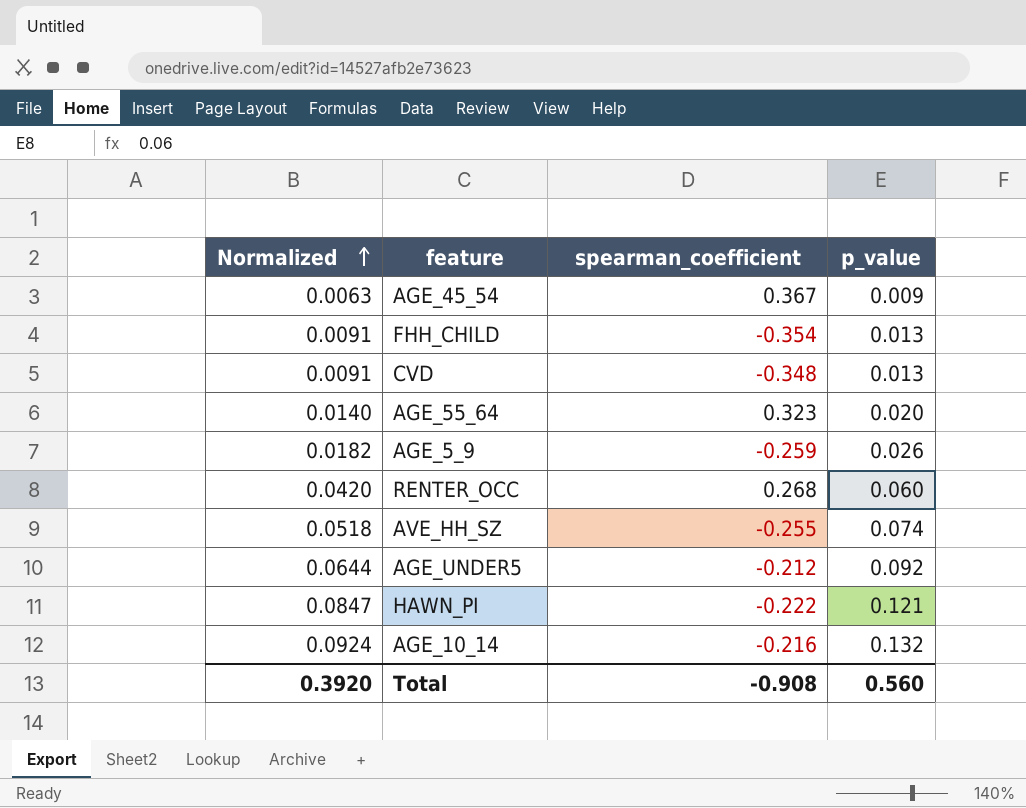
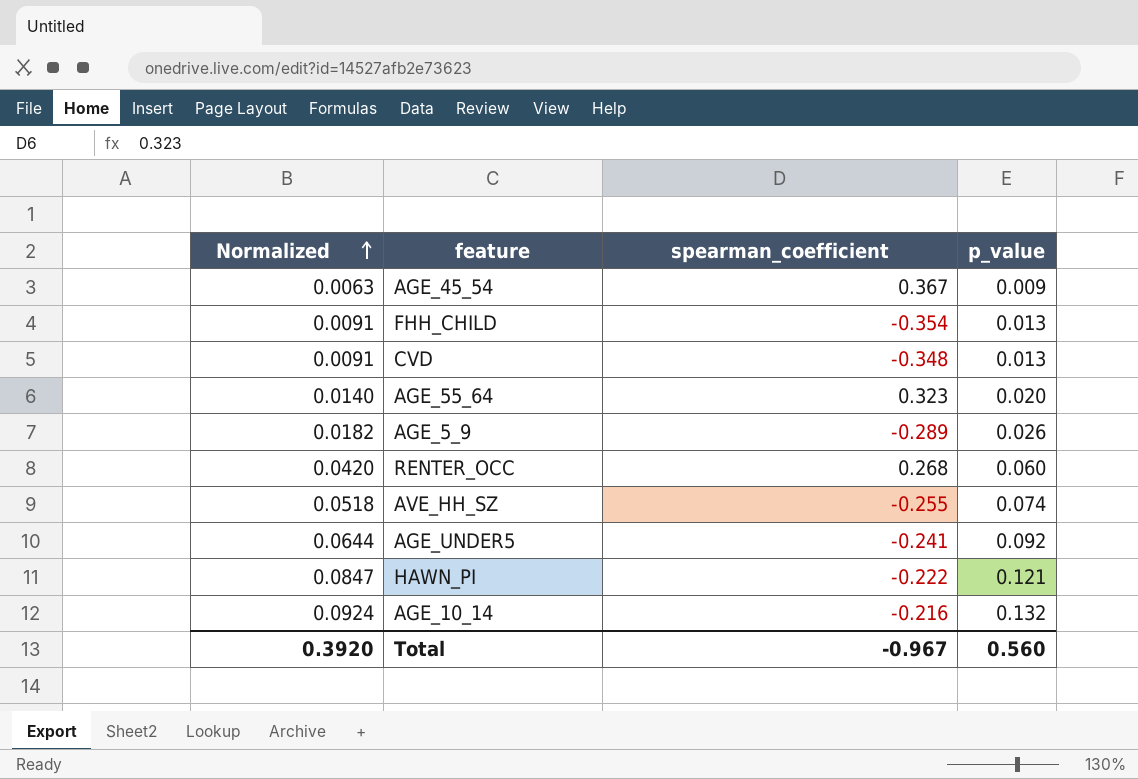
AGE_5_9 | spearman_coefficient: -0.259 -> -0.289
AGE_UNDER5 | spearman_coefficient: -0.212 -> -0.241
Total | spearman_coefficient: -0.908 -> -0.967

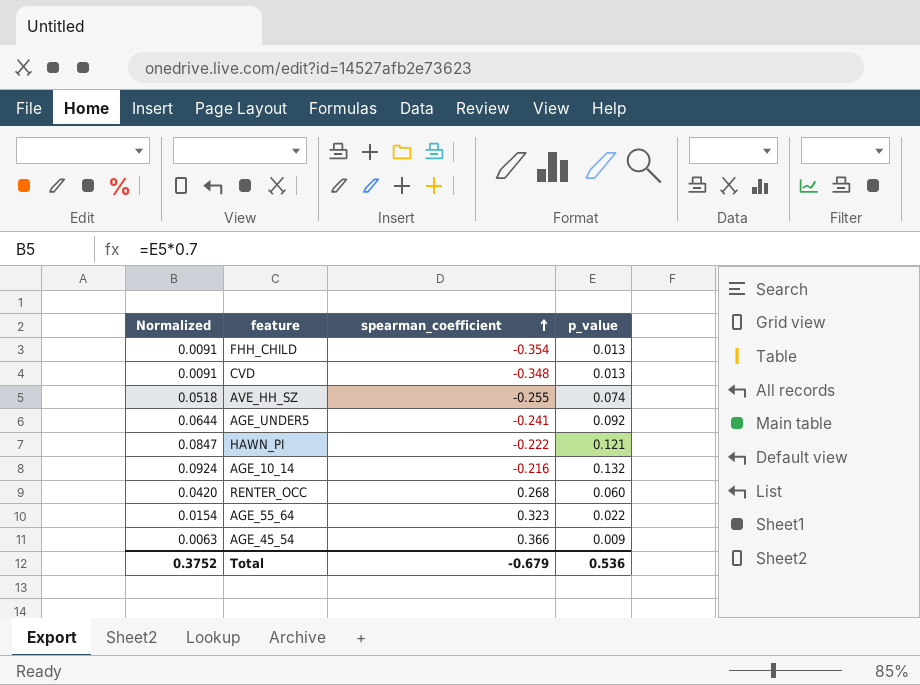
row order: Normalized ascending -> spearman_coefficient ascending
row AGE_5_9: 0.0182 | -0.289 | 0.026 -> none
AGE_55_64 | Normalized: 0.0140 -> 0.0154
AGE_55_64 | p_value: 0.020 -> 0.022
AGE_45_54 | spearman_coefficient: 0.367 -> 0.366
Total | Normalized: 0.3920 -> 0.3752
Total | spearman_coefficient: -0.967 -> -0.679
Total | p_value: 0.560 -> 0.536

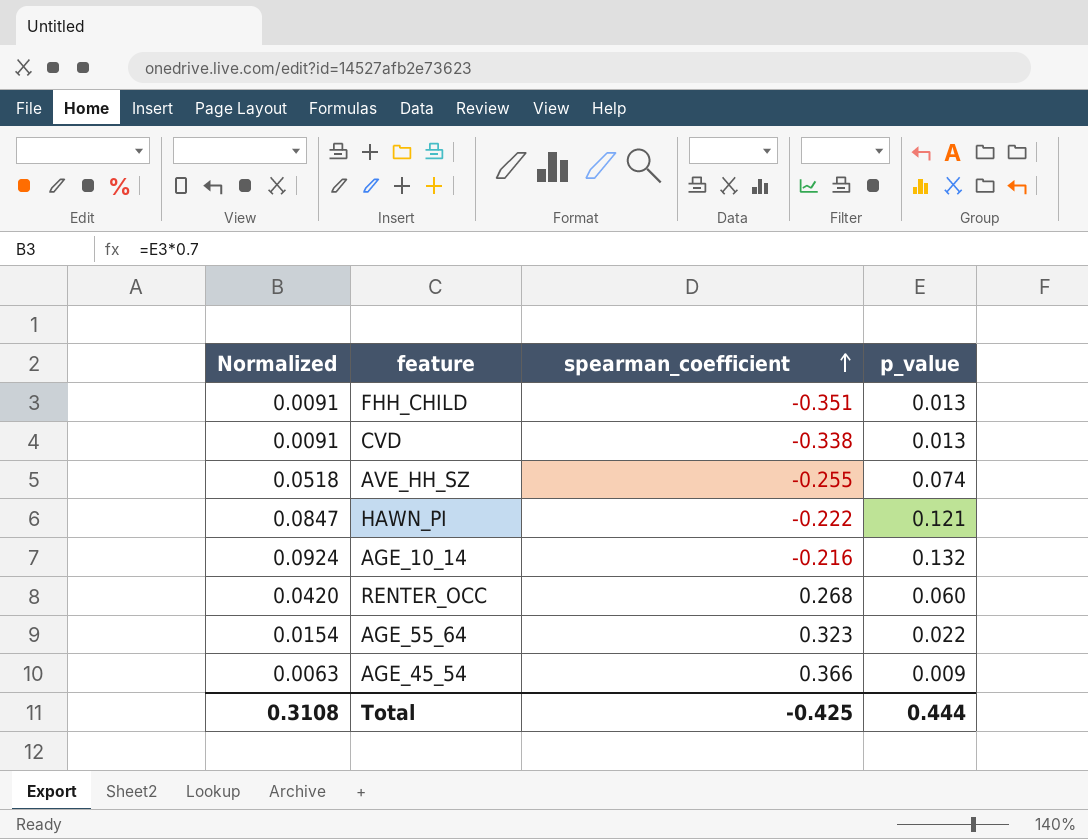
row AGE_UNDER5: 0.0644 | -0.241 | 0.092 -> none
FHH_CHILD | spearman_coefficient: -0.354 -> -0.351
CVD | spearman_coefficient: -0.348 -> -0.338
Total | Normalized: 0.3752 -> 0.3108
Total | spearman_coefficient: -0.679 -> -0.425
Total | p_value: 0.536 -> 0.444

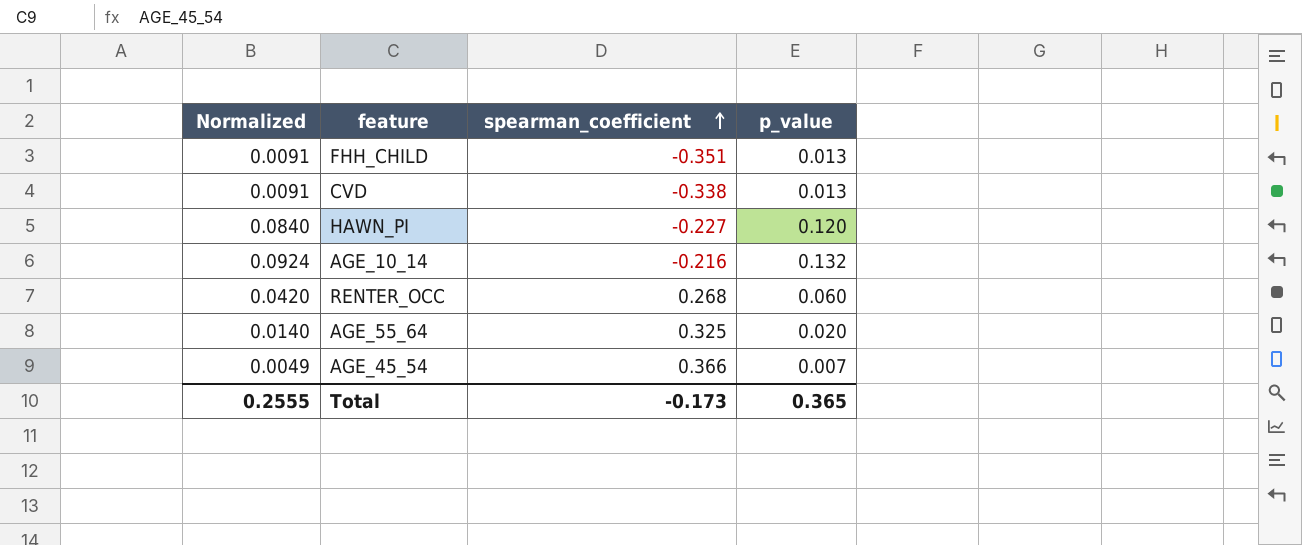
row AVE_HH_SZ: 0.0518 | -0.255 | 0.074 -> none
HAWN_PI | Normalized: 0.0847 -> 0.0840
HAWN_PI | spearman_coefficient: -0.222 -> -0.227
HAWN_PI | p_value: 0.121 -> 0.120
AGE_55_64 | Normalized: 0.0154 -> 0.0140
AGE_55_64 | spearman_coefficient: 0.323 -> 0.325
AGE_55_64 | p_value: 0.022 -> 0.020
AGE_45_54 | Normalized: 0.0063 -> 0.0049
AGE_45_54 | p_value: 0.009 -> 0.007
Total | Normalized: 0.3108 -> 0.2555
Total | spearman_coefficient: -0.425 -> -0.173
Total | p_value: 0.444 -> 0.365

